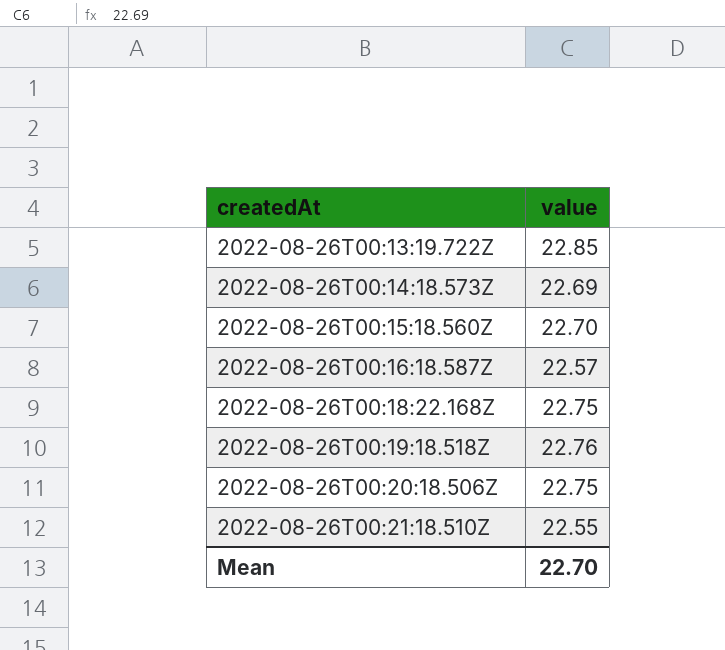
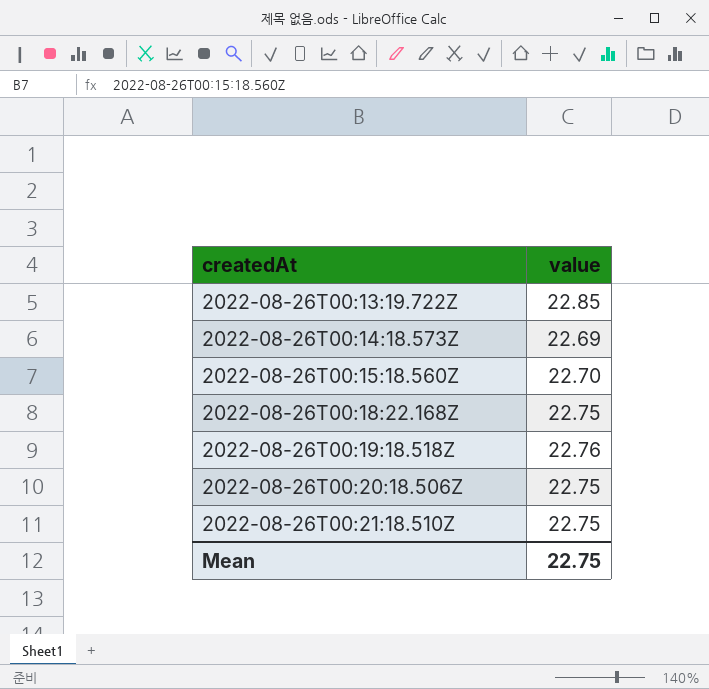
row 2022-08-26T00:16:18.587Z: 22.57 -> none
2022-08-26T00:21:18.510Z | value: 22.55 -> 22.75
Mean | value: 22.70 -> 22.75

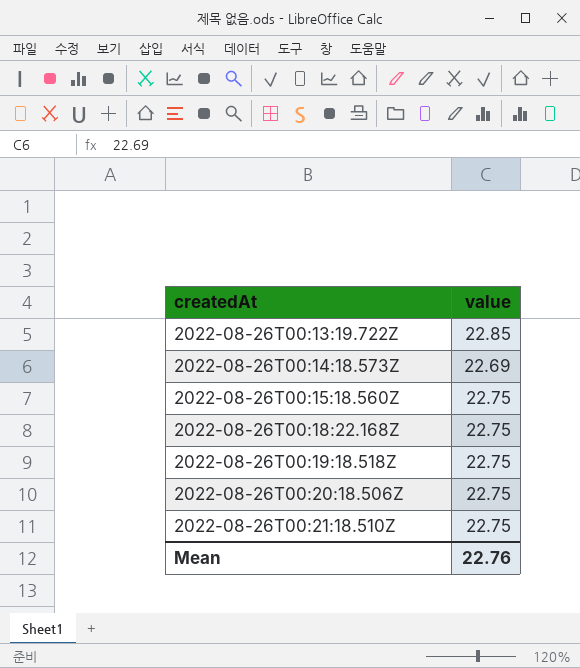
2022-08-26T00:15:18.560Z | value: 22.70 -> 22.75
2022-08-26T00:19:18.518Z | value: 22.76 -> 22.75
Mean | value: 22.75 -> 22.76

